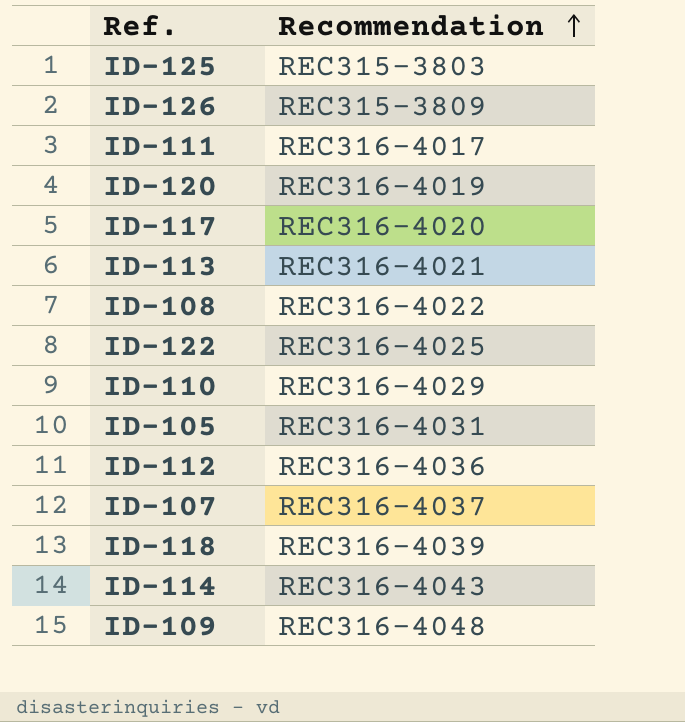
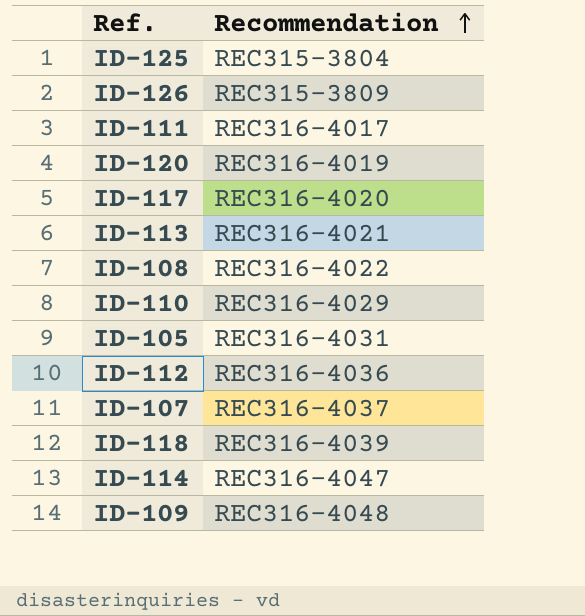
row ID-122: REC316-4025 -> none
ID-125 | Recommendation: REC315-3803 -> REC315-3804
ID-114 | Recommendation: REC316-4043 -> REC316-4047

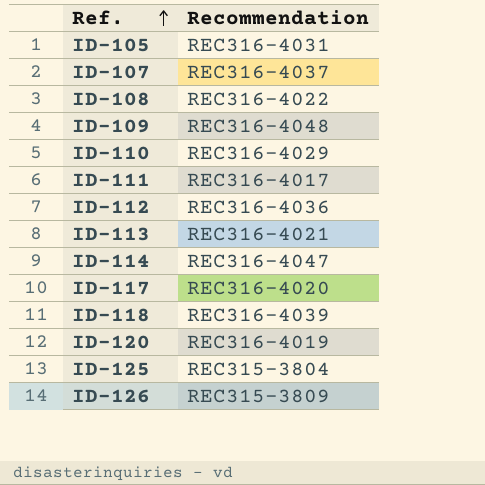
row order: Recommendation ascending -> Ref. ascending

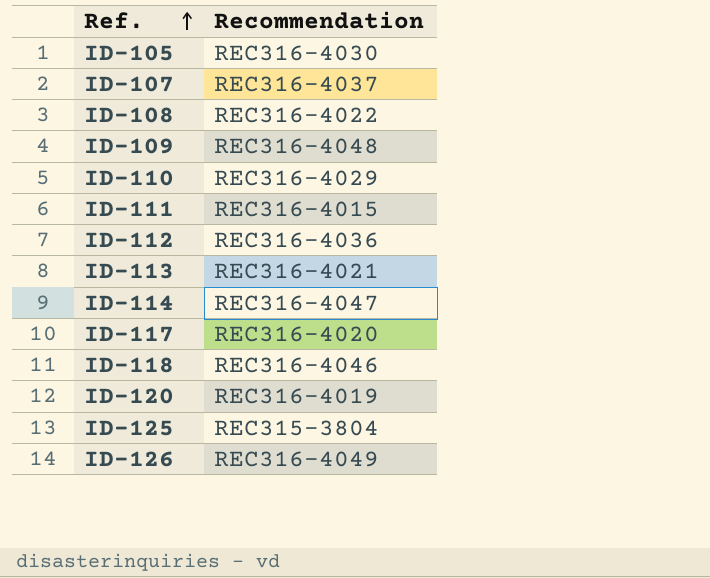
ID-105 | Recommendation: REC316-4031 -> REC316-4030
ID-111 | Recommendation: REC316-4017 -> REC316-4015
ID-118 | Recommendation: REC316-4039 -> REC316-4046
ID-126 | Recommendation: REC315-3809 -> REC316-4049

